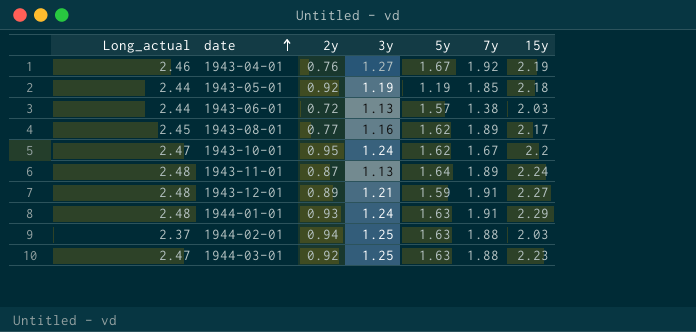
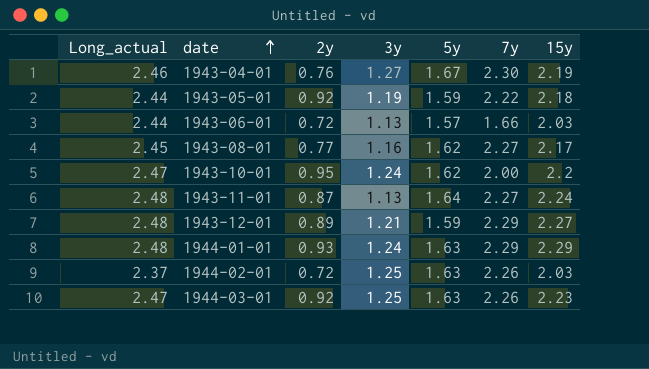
1943-04-01 | 7y: 1.92 -> 2.30
1943-05-01 | 5y: 1.19 -> 1.59
1943-05-01 | 7y: 1.85 -> 2.22
1943-06-01 | 7y: 1.38 -> 1.66
1943-08-01 | 7y: 1.89 -> 2.27
1943-10-01 | 7y: 1.67 -> 2.00
1943-11-01 | 7y: 1.89 -> 2.27
1943-12-01 | 7y: 1.91 -> 2.29
1944-01-01 | 7y: 1.91 -> 2.29
1944-02-01 | 2y: 0.94 -> 0.72
1944-02-01 | 7y: 1.88 -> 2.26
1944-03-01 | 7y: 1.88 -> 2.26

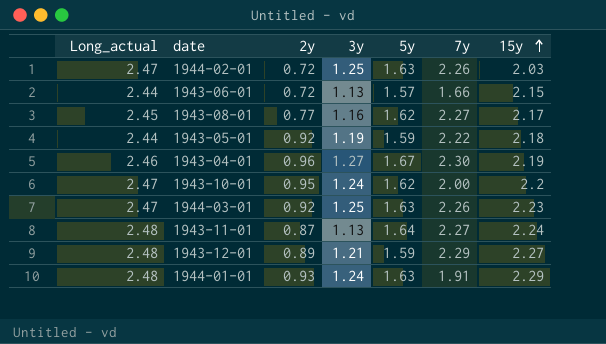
row order: date ascending -> 15y ascending
1944-02-01 | Long_actual: 2.37 -> 2.47
1943-06-01 | 15y: 2.03 -> 2.15
1943-04-01 | 2y: 0.76 -> 0.96
1944-01-01 | 7y: 2.29 -> 1.91

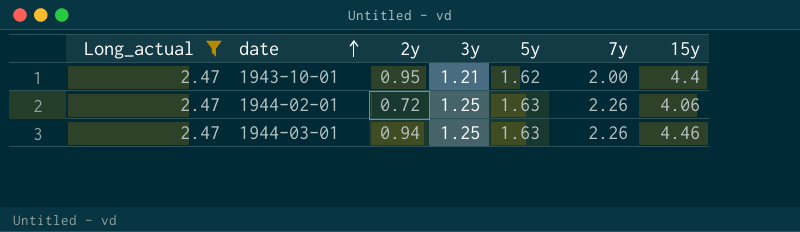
filter: none -> Long_actual = 2.47
row order: 15y ascending -> date ascending
1943-10-01 | 3y: 1.24 -> 1.21
1943-10-01 | 15y: 2.2 -> 4.4
1944-02-01 | 15y: 2.03 -> 4.06
1944-03-01 | 2y: 0.92 -> 0.94
1944-03-01 | 15y: 2.23 -> 4.46

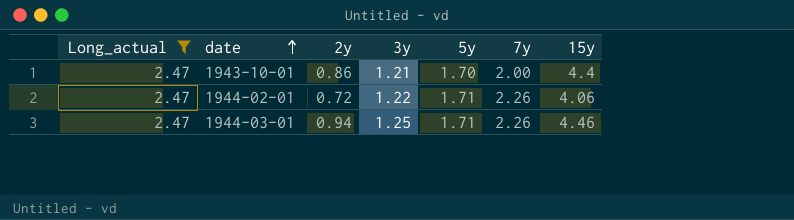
1943-10-01 | 2y: 0.95 -> 0.86
1943-10-01 | 5y: 1.62 -> 1.70
1944-02-01 | 3y: 1.25 -> 1.22
1944-02-01 | 5y: 1.63 -> 1.71
1944-03-01 | 5y: 1.63 -> 1.71

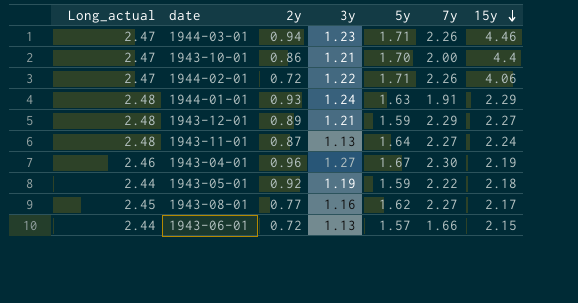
filter: Long_actual = 2.47 -> none
row order: date ascending -> 15y descending
1944-03-01 | 3y: 1.25 -> 1.23

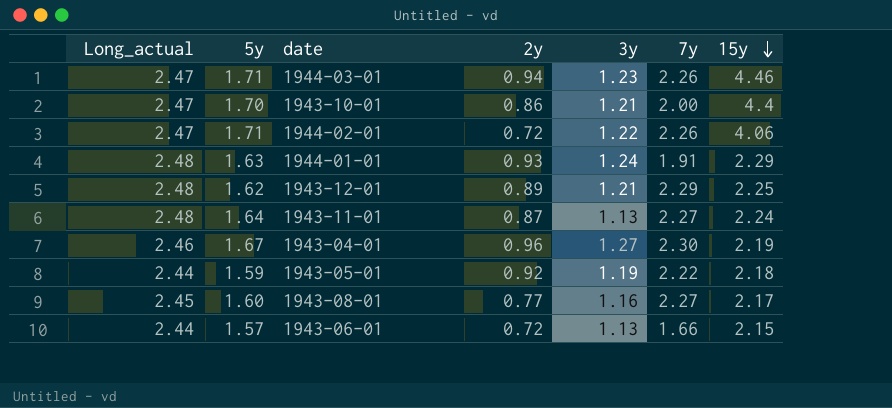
column 5y | position: 5 -> 2
1943-12-01 | 5y: 1.59 -> 1.62
1943-12-01 | 15y: 2.27 -> 2.25
1943-08-01 | 5y: 1.62 -> 1.60

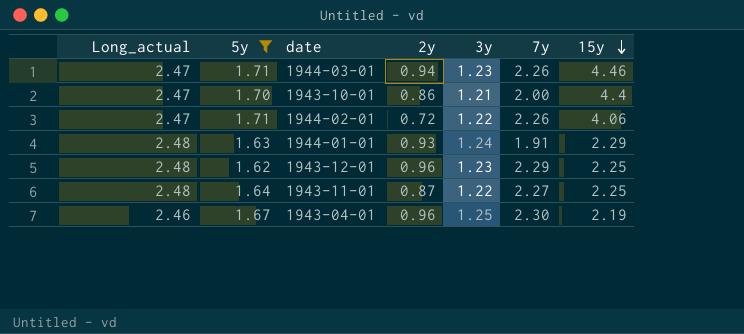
filter: none -> 5y >= 1.62
1943-12-01 | 2y: 0.89 -> 0.96
1943-12-01 | 3y: 1.21 -> 1.23
1943-11-01 | 3y: 1.13 -> 1.22
1943-11-01 | 15y: 2.24 -> 2.25
1943-04-01 | 3y: 1.27 -> 1.25

